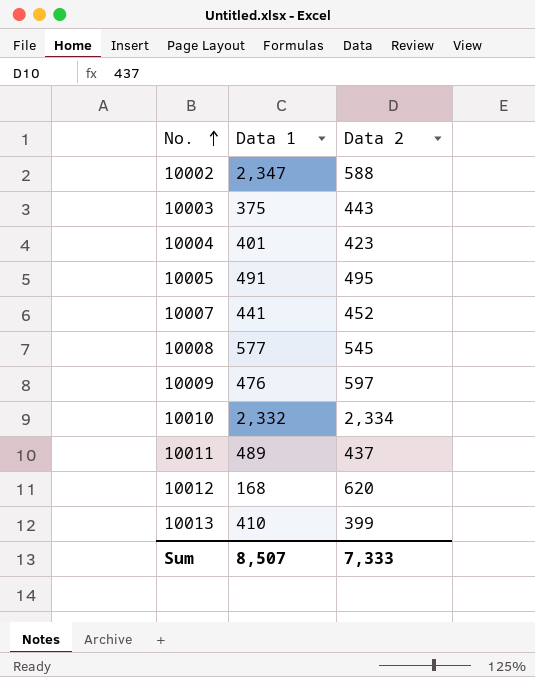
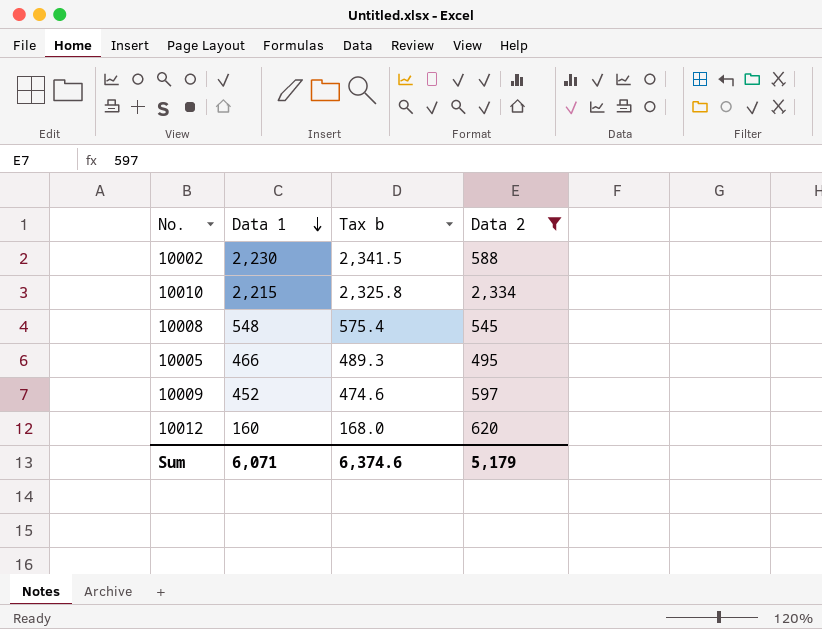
filter: none -> Data 2 >= 495
row order: No. ascending -> Data 1 descending
column Tax b | formula: none -> [Data 1] * 1.05
10002 | Data 1: 2,347 -> 2,230
10010 | Data 1: 2,332 -> 2,215
10008 | Data 1: 577 -> 548
10005 | Data 1: 491 -> 466
10009 | Data 1: 476 -> 452
10012 | Data 1: 168 -> 160
Sum | Data 1: 8,507 -> 6,071
Sum | Data 2: 7,333 -> 5,179

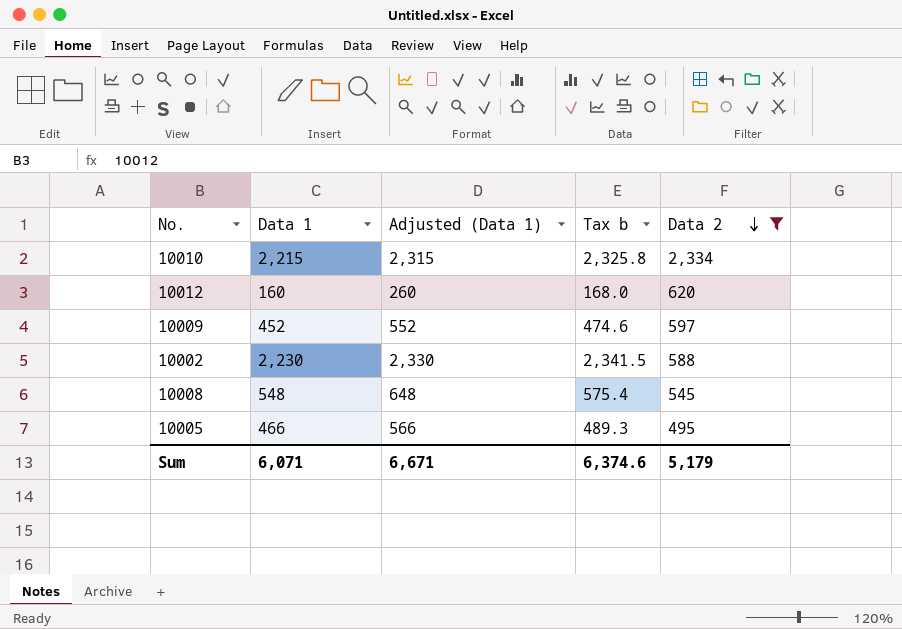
row order: Data 1 descending -> Data 2 descending
column Adjusted (Data 1) | formula: none -> [Data 1] + 100

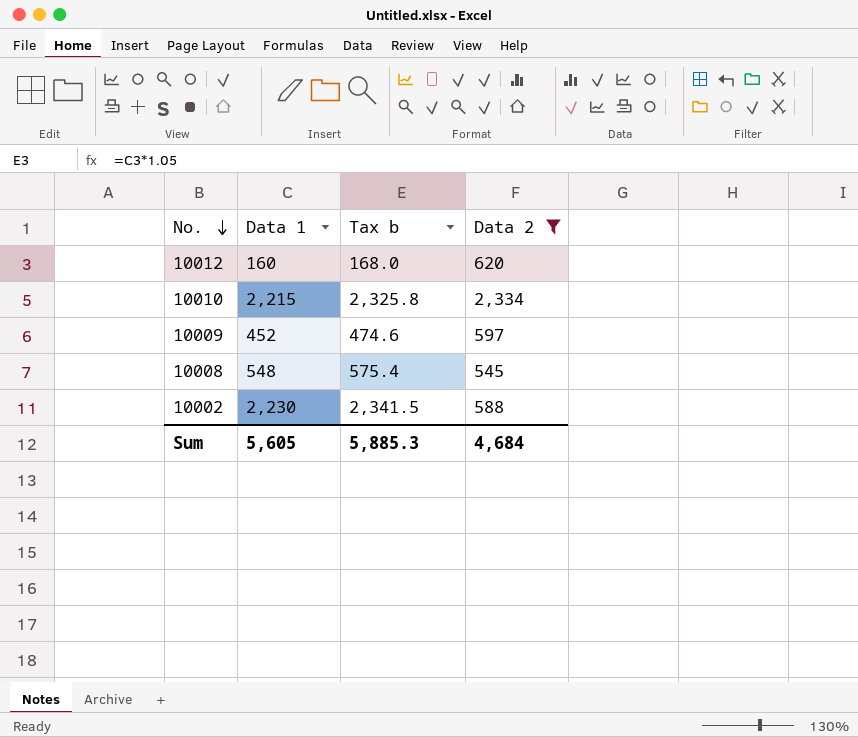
row order: Data 2 descending -> No. descending
column Adjusted (Data 1) | formula: [Data 1] + 100 -> none
row 10005: 466 | 566 | 489.3 | 495 -> none
Sum | Data 1: 6,071 -> 5,605
Sum | Tax b: 6,374.6 -> 5,885.3
Sum | Data 2: 5,179 -> 4,684

